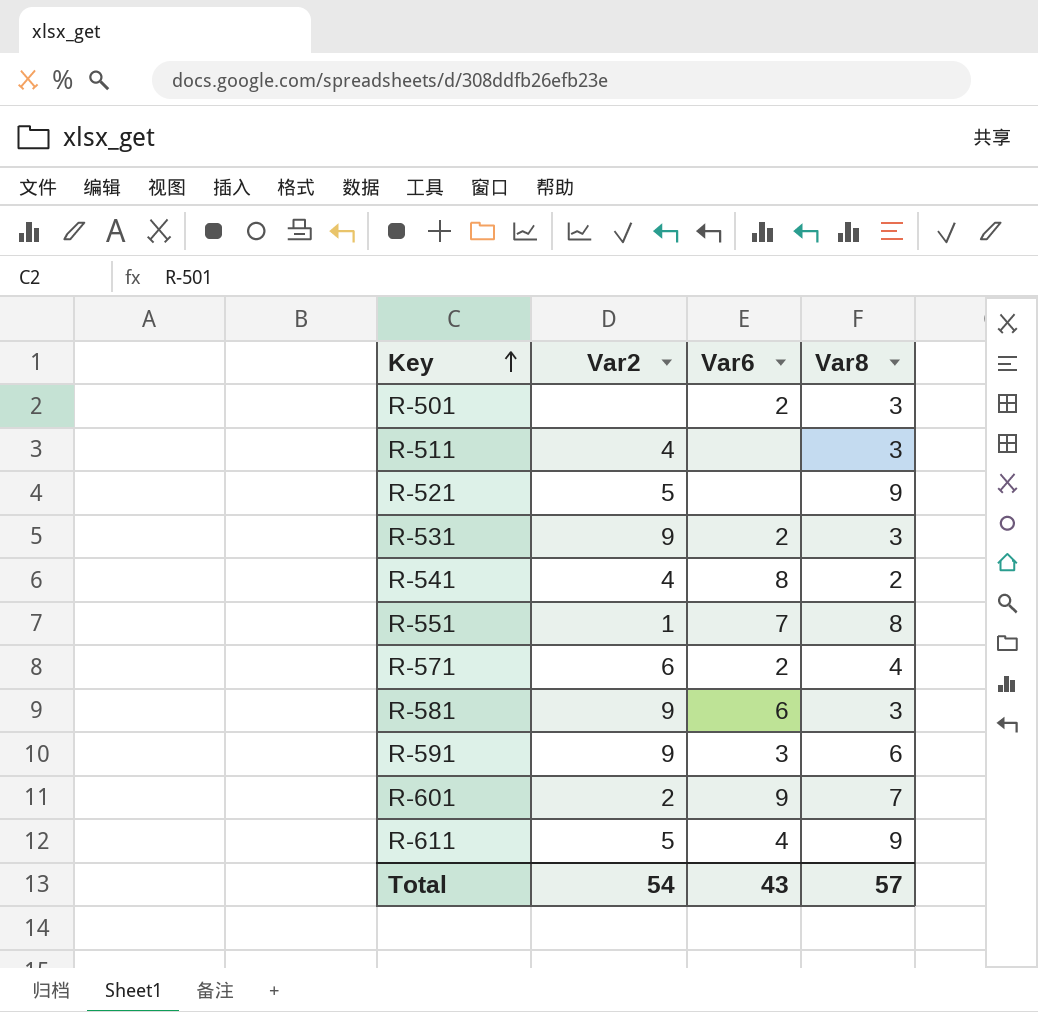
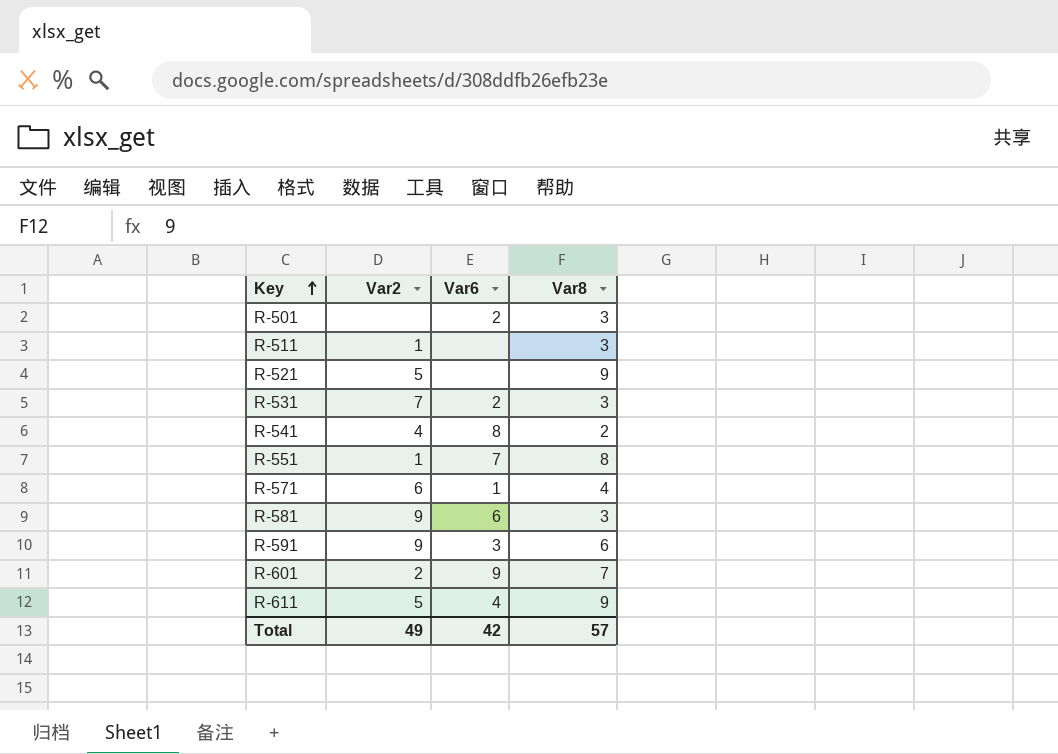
R-511 | Var2: 4 -> 1
R-531 | Var2: 9 -> 7
R-571 | Var6: 2 -> 1
Total | Var2: 54 -> 49
Total | Var6: 43 -> 42

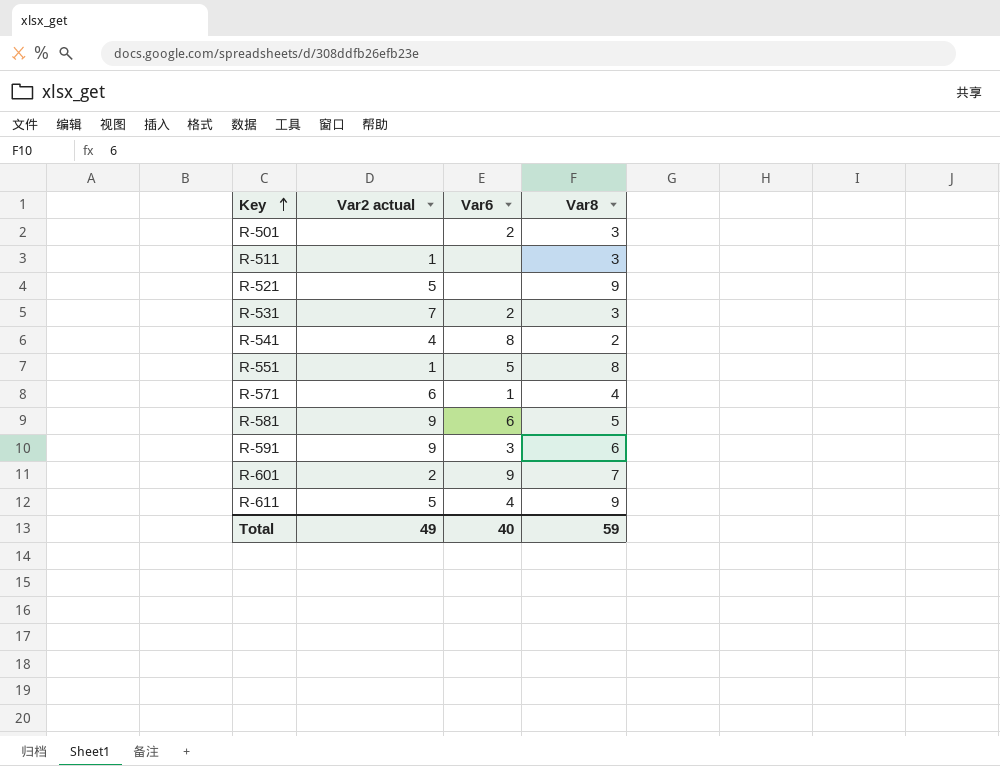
column name: Var2 -> Var2 actual
R-551 | Var6: 7 -> 5
R-581 | Var8: 3 -> 5
Total | Var6: 42 -> 40
Total | Var8: 57 -> 59

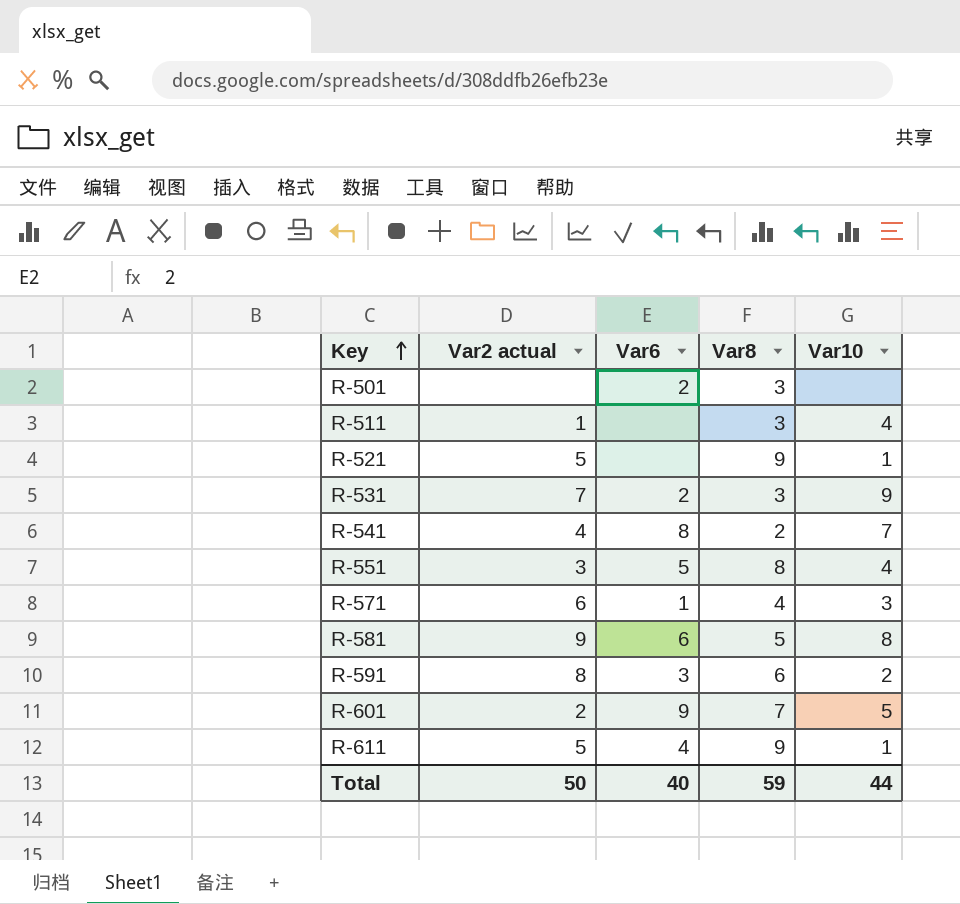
column Var10 | position: none -> 5
R-551 | Var2 actual: 1 -> 3
R-591 | Var2 actual: 9 -> 8
Total | Var2 actual: 49 -> 50

